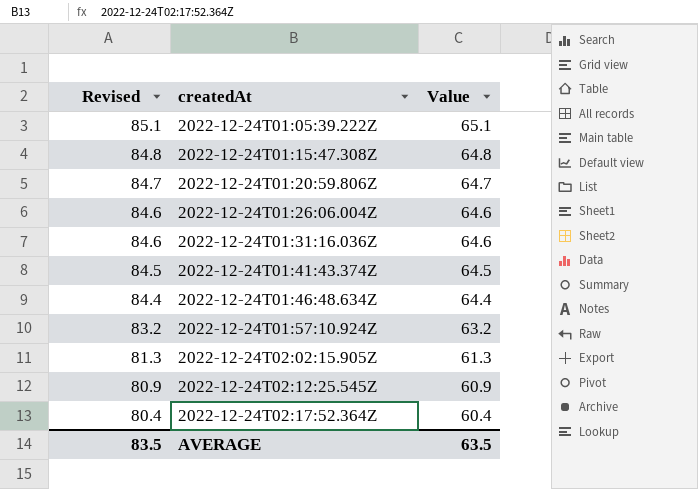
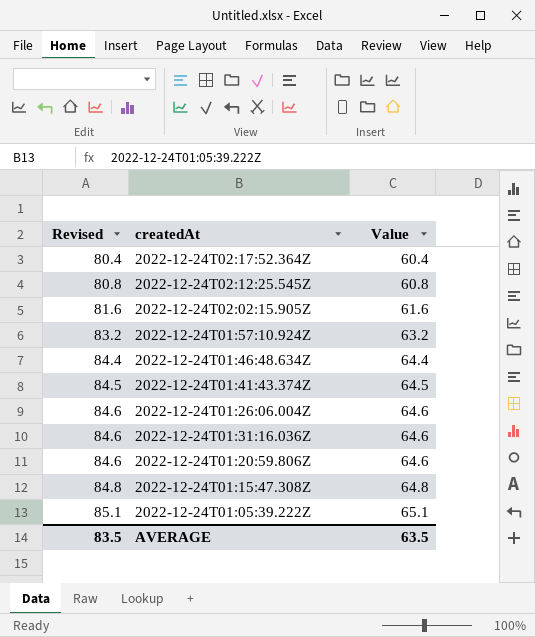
row order: Revised descending -> Revised ascending
2022-12-24T02:12:25.545Z | Revised: 80.9 -> 80.8
2022-12-24T02:12:25.545Z | Value: 60.9 -> 60.8
2022-12-24T02:02:15.905Z | Revised: 81.3 -> 81.6
2022-12-24T02:02:15.905Z | Value: 61.3 -> 61.6
2022-12-24T01:20:59.806Z | Revised: 84.7 -> 84.6
2022-12-24T01:20:59.806Z | Value: 64.7 -> 64.6

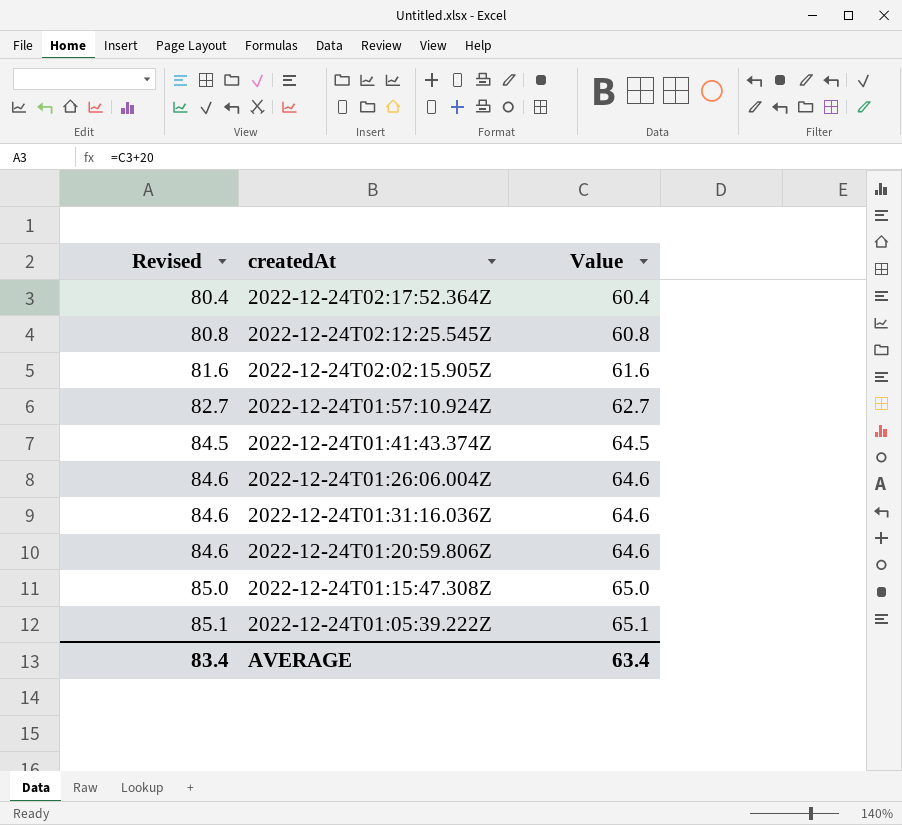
row 2022-12-24T01:46:48.634Z: 84.4 | 64.4 -> none
2022-12-24T01:57:10.924Z | Revised: 83.2 -> 82.7
2022-12-24T01:57:10.924Z | Value: 63.2 -> 62.7
2022-12-24T01:15:47.308Z | Revised: 84.8 -> 85.0
2022-12-24T01:15:47.308Z | Value: 64.8 -> 65.0
AVERAGE | Revised: 83.5 -> 83.4
AVERAGE | Value: 63.5 -> 63.4

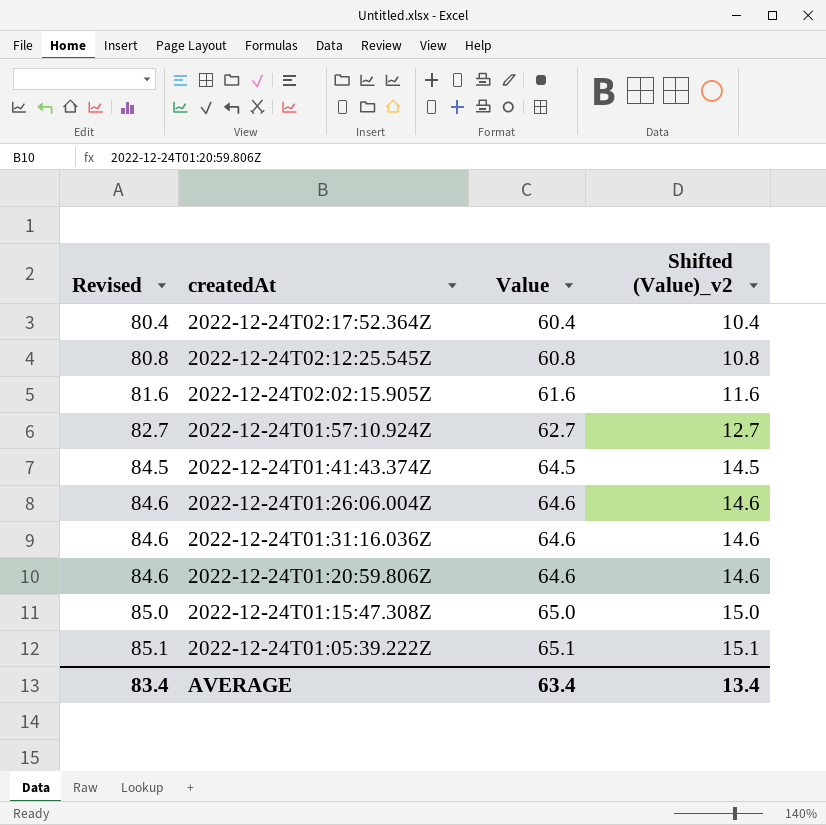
column Shifted (Value)_v2 | formula: none -> [Value] - 50

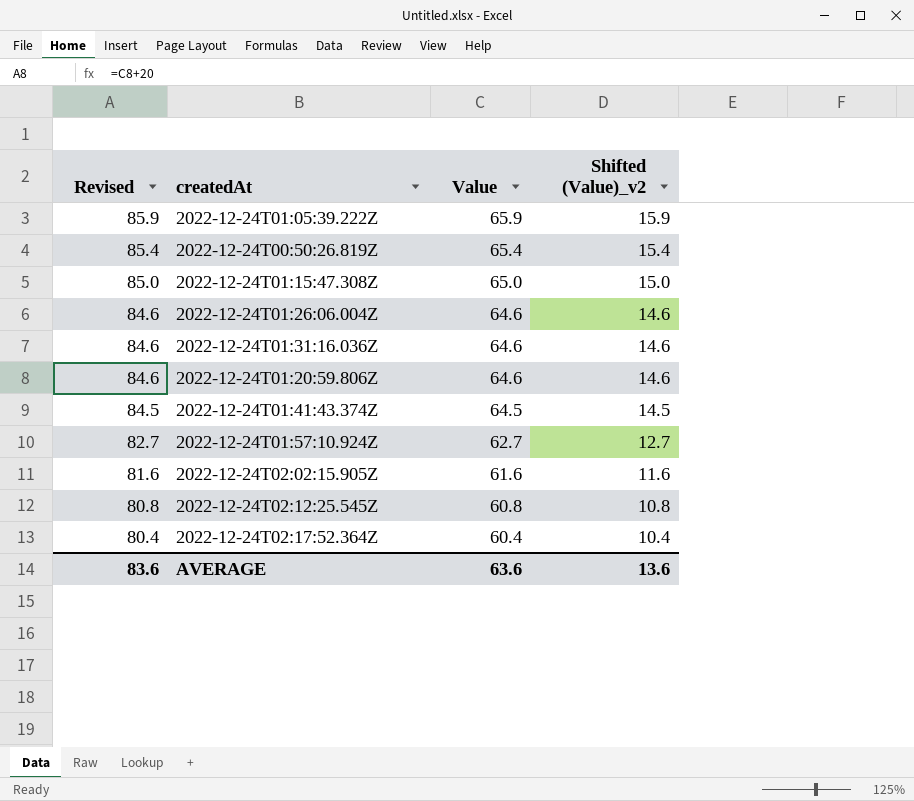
row order: Revised ascending -> Revised descending
2022-12-24T01:05:39.222Z | Revised: 85.1 -> 85.9
2022-12-24T01:05:39.222Z | Value: 65.1 -> 65.9
2022-12-24T01:05:39.222Z | Shifted (Value)_v2: 15.1 -> 15.9
row 2022-12-24T00:50:26.819Z: none -> 85.4 | 65.4 | 15.4
AVERAGE | Revised: 83.4 -> 83.6
AVERAGE | Value: 63.4 -> 63.6
AVERAGE | Shifted (Value)_v2: 13.4 -> 13.6

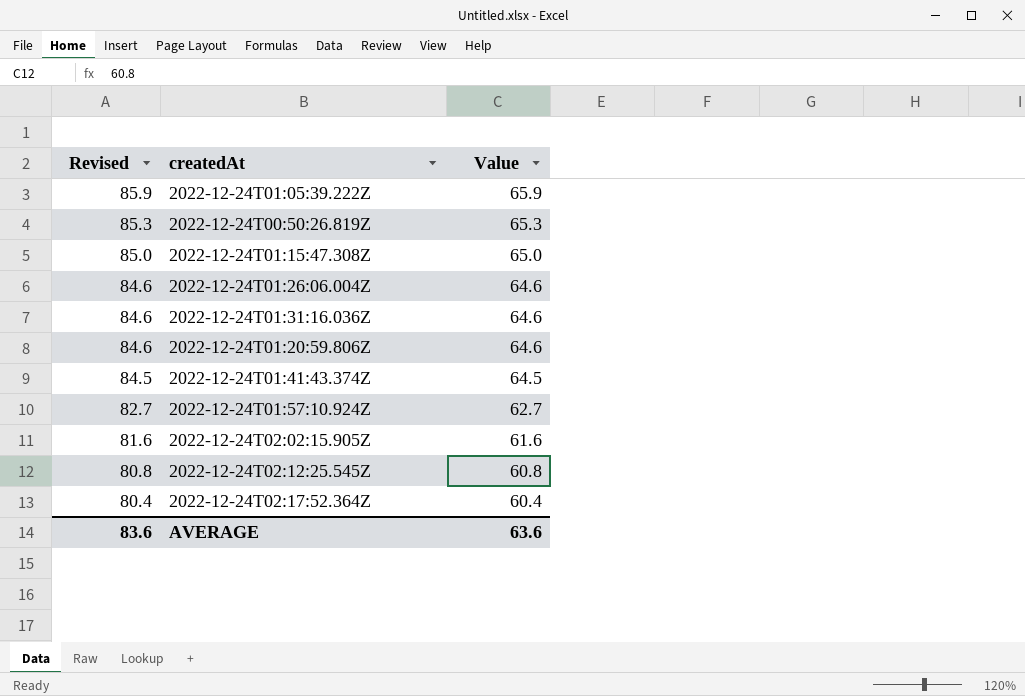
column Shifted (Value)_v2 | formula: [Value] - 50 -> none
2022-12-24T00:50:26.819Z | Revised: 85.4 -> 85.3
2022-12-24T00:50:26.819Z | Value: 65.4 -> 65.3

